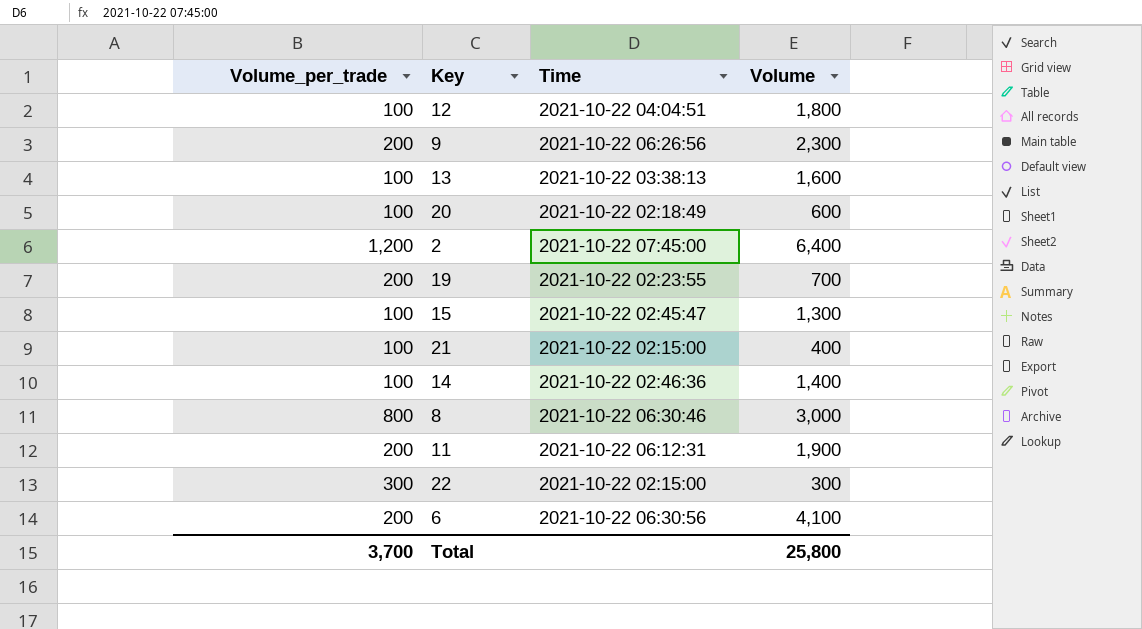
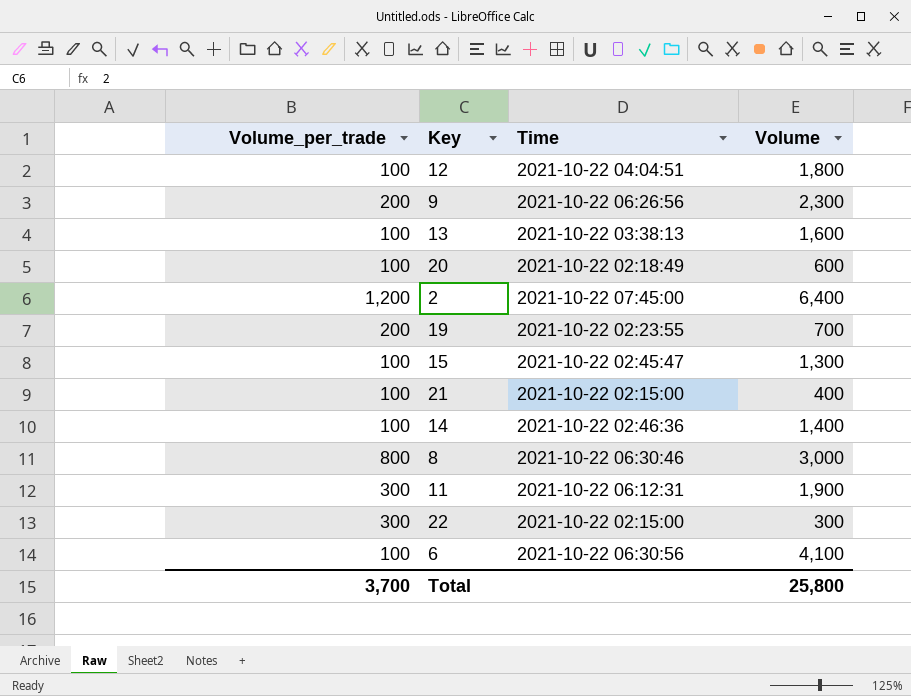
11 | Volume_per_trade: 200 -> 300
6 | Volume_per_trade: 200 -> 100

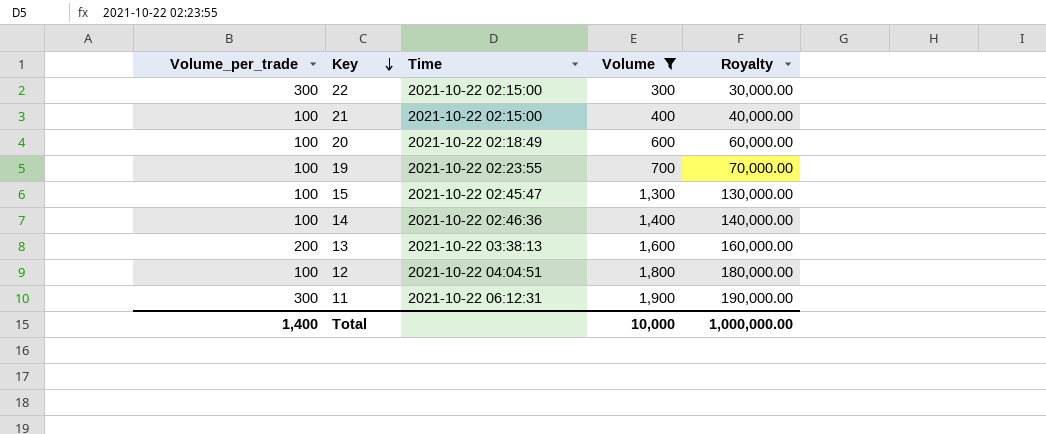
filter: none -> Volume <= 1,900
row order: none -> Key descending
column Royalty | formula: none -> [Volume] * 100
19 | Volume_per_trade: 200 -> 100
13 | Volume_per_trade: 100 -> 200
Total | Volume_per_trade: 3,700 -> 1,400
Total | Volume: 25,800 -> 10,000

